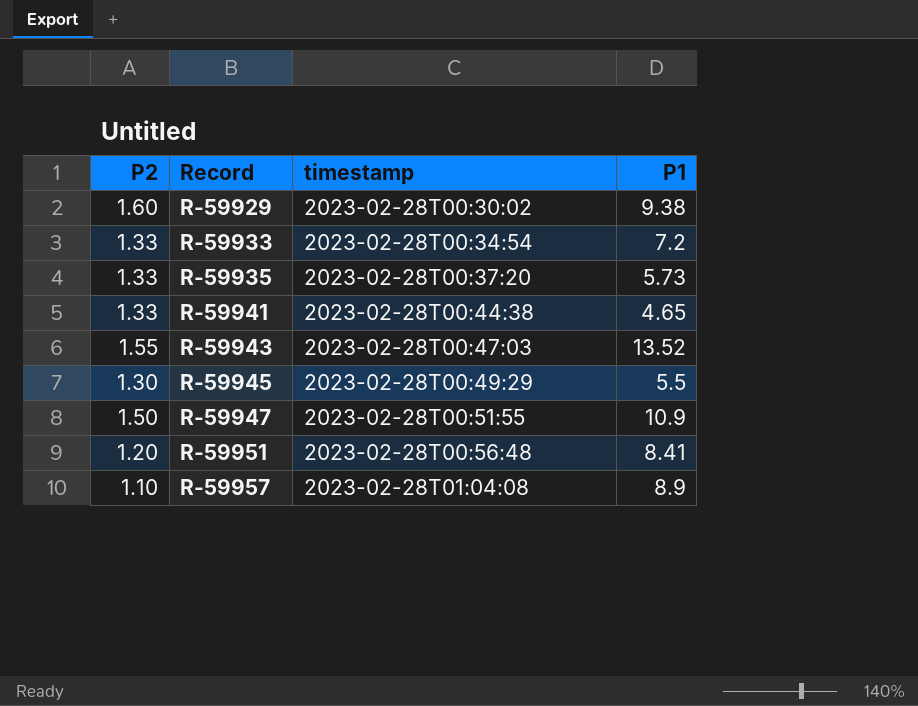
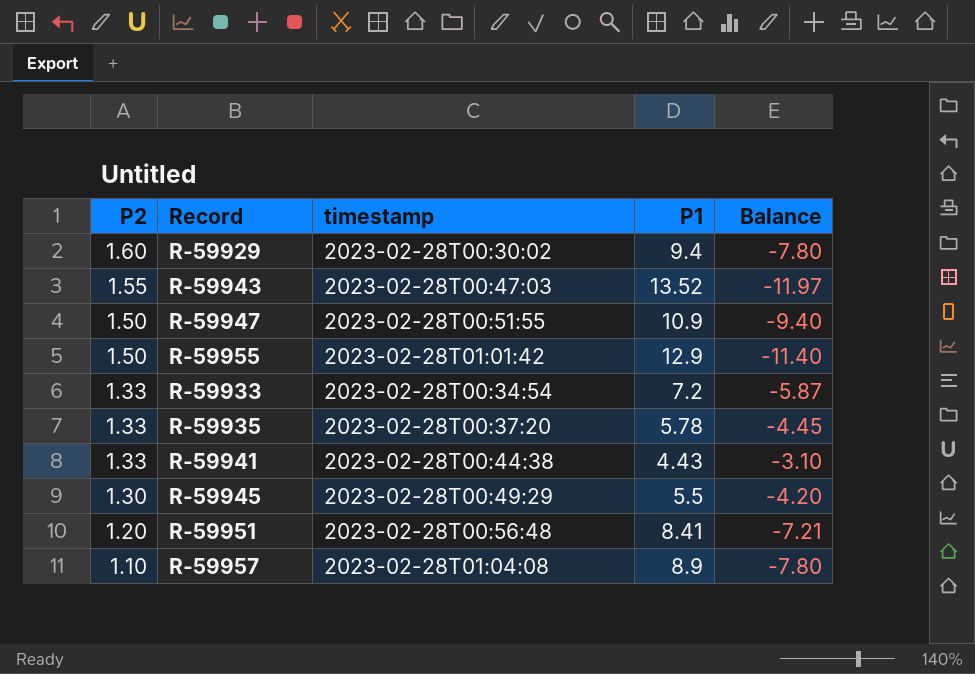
row order: Record ascending -> P2 descending
column Balance | formula: none -> [P2] - [P1]
R-59929 | P1: 9.38 -> 9.4
row R-59955: none -> 1.50 | 2023-02-28T01:01:42 | 12.9 | -11.40
R-59935 | P1: 5.73 -> 5.78
R-59941 | P1: 4.65 -> 4.43

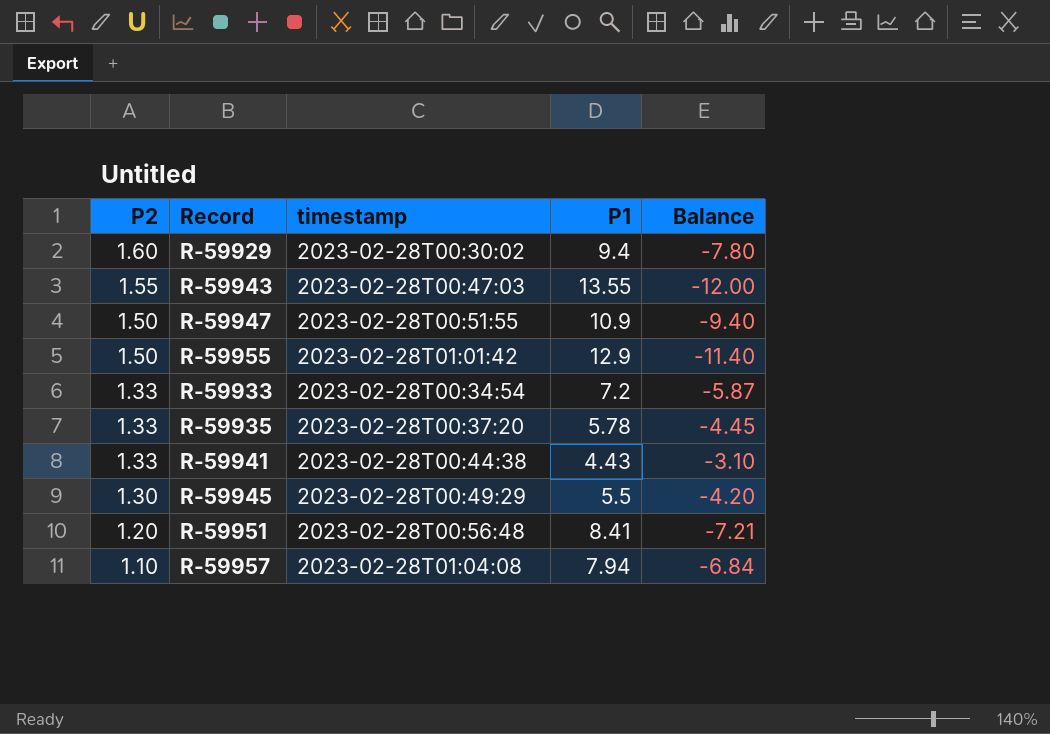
R-59943 | P1: 13.52 -> 13.55
R-59943 | Balance: -11.97 -> -12.00
R-59957 | P1: 8.9 -> 7.94
R-59957 | Balance: -7.80 -> -6.84

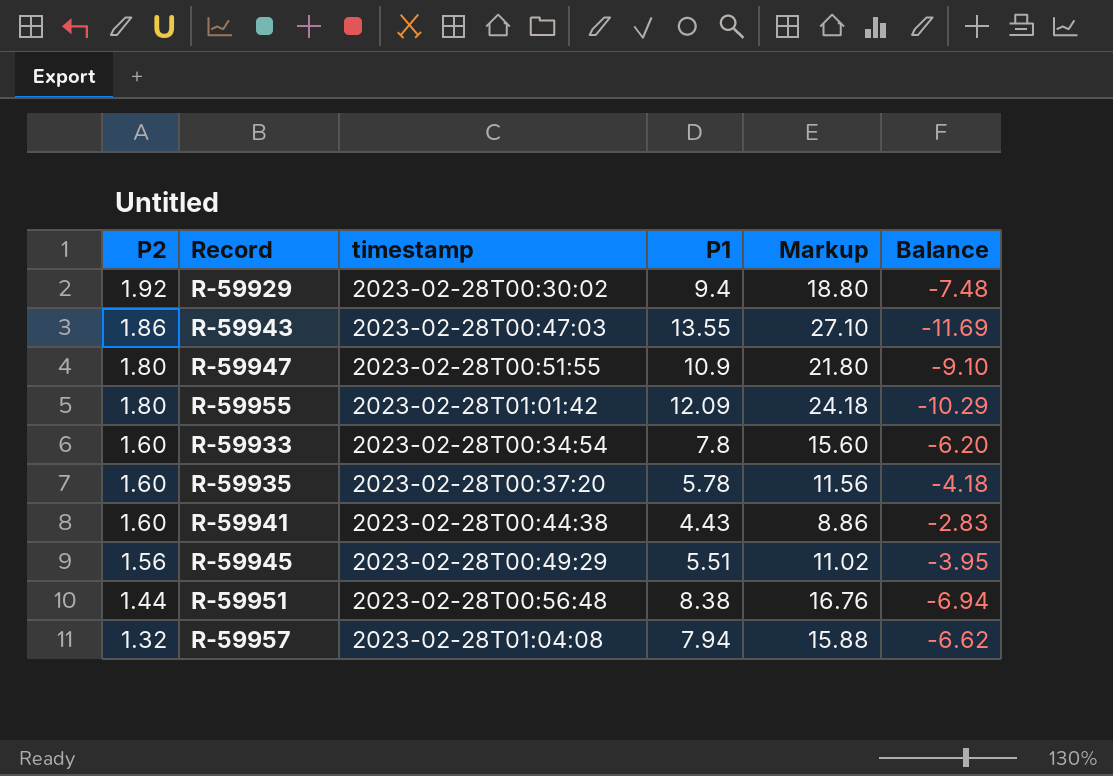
column Markup | formula: none -> [P1] * 2
R-59929 | P2: 1.60 -> 1.92
R-59929 | Balance: -7.80 -> -7.48
R-59943 | P2: 1.55 -> 1.86
R-59943 | Balance: -12.00 -> -11.69
R-59947 | P2: 1.50 -> 1.80
R-59947 | Balance: -9.40 -> -9.10
R-59955 | P2: 1.50 -> 1.80
R-59955 | P1: 12.9 -> 12.09
R-59955 | Balance: -11.40 -> -10.29
R-59933 | P2: 1.33 -> 1.60
R-59933 | P1: 7.2 -> 7.8
R-59933 | Balance: -5.87 -> -6.20
R-59935 | P2: 1.33 -> 1.60
R-59935 | Balance: -4.45 -> -4.18
R-59941 | P2: 1.33 -> 1.60
R-59941 | Balance: -3.10 -> -2.83
R-59945 | P2: 1.30 -> 1.56
R-59945 | P1: 5.5 -> 5.51
R-59945 | Balance: -4.20 -> -3.95
R-59951 | P2: 1.20 -> 1.44
R-59951 | P1: 8.41 -> 8.38
R-59951 | Balance: -7.21 -> -6.94
R-59957 | P2: 1.10 -> 1.32
R-59957 | Balance: -6.84 -> -6.62

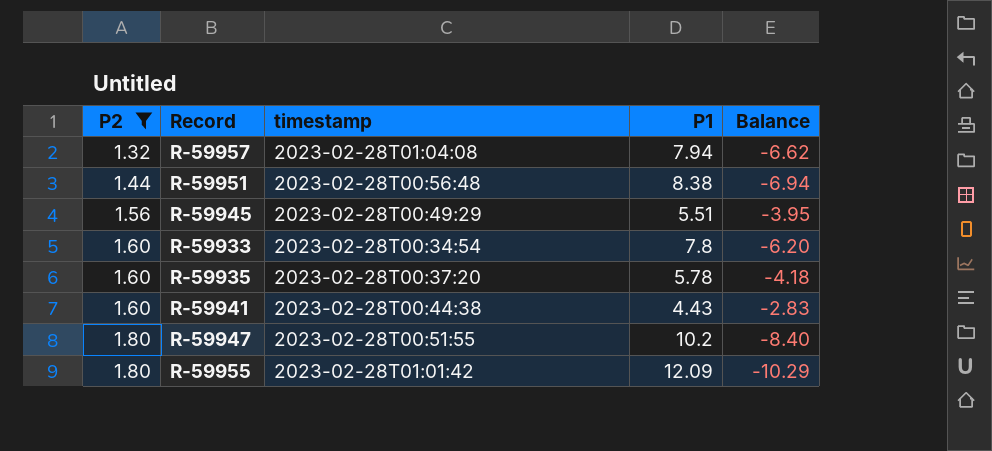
filter: none -> P2 <= 1.80
row order: P2 descending -> P2 ascending
column Markup | formula: [P1] * 2 -> none
R-59947 | P1: 10.9 -> 10.2
R-59947 | Balance: -9.10 -> -8.40

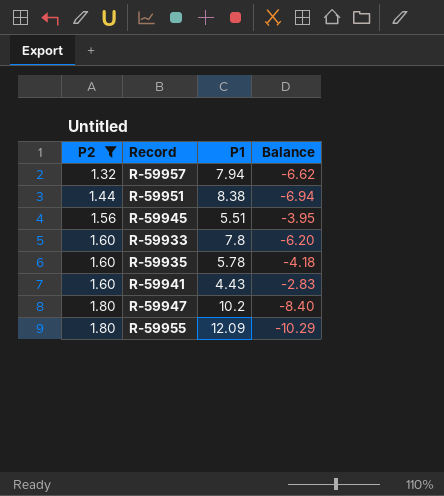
column timestamp | position: 3 -> none

